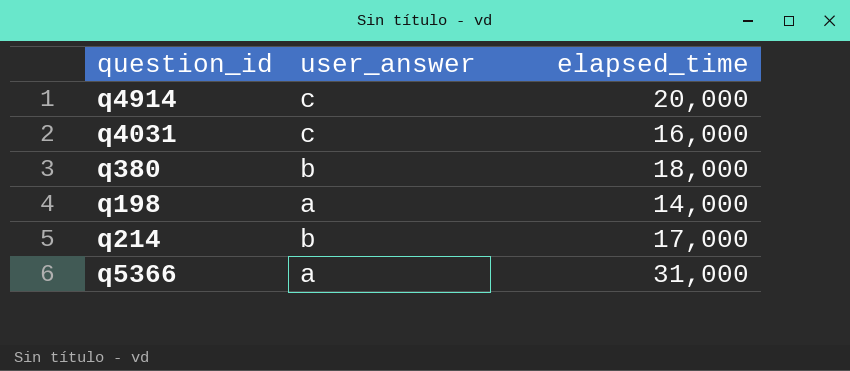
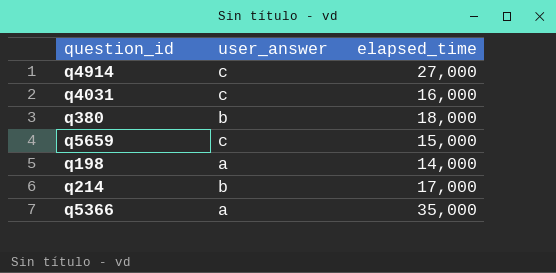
q4914 | elapsed_time: 20,000 -> 27,000
row q5659: none -> c | 15,000
q5366 | elapsed_time: 31,000 -> 35,000

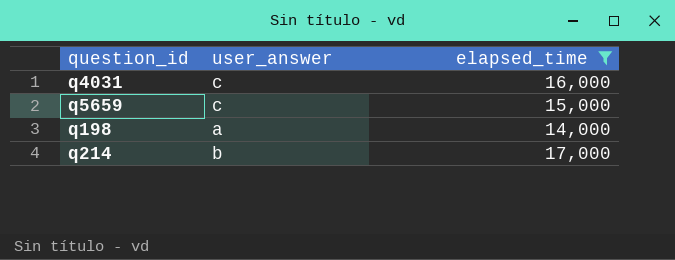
filter: none -> elapsed_time <= 17,000

